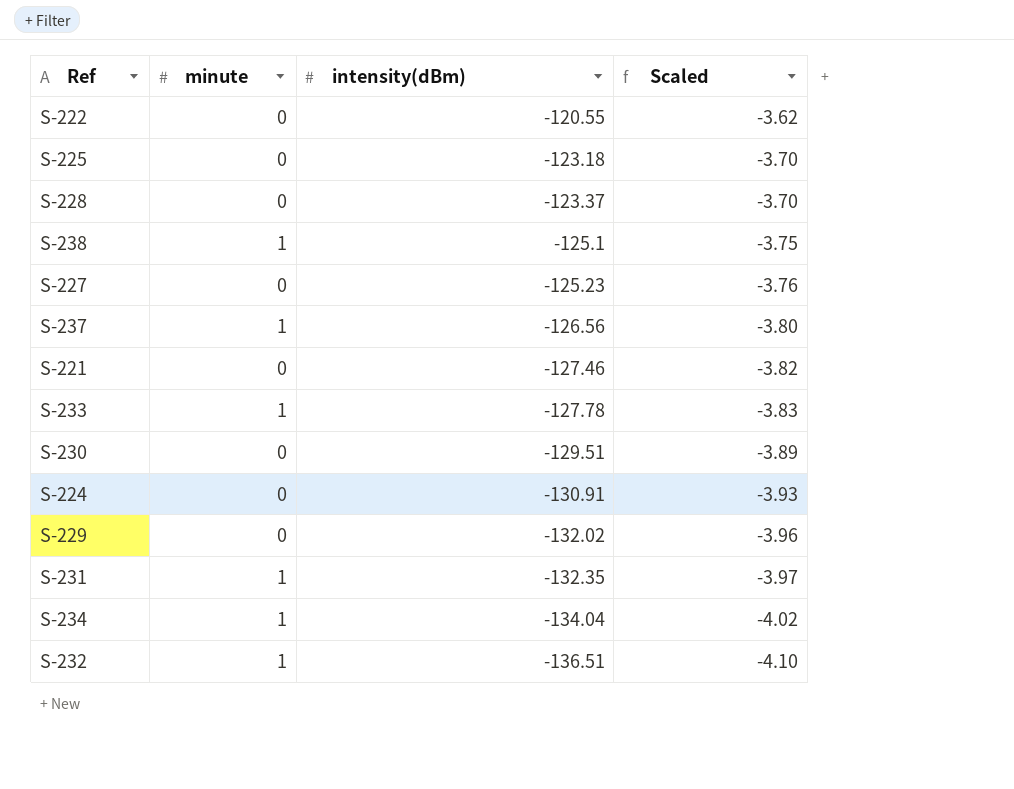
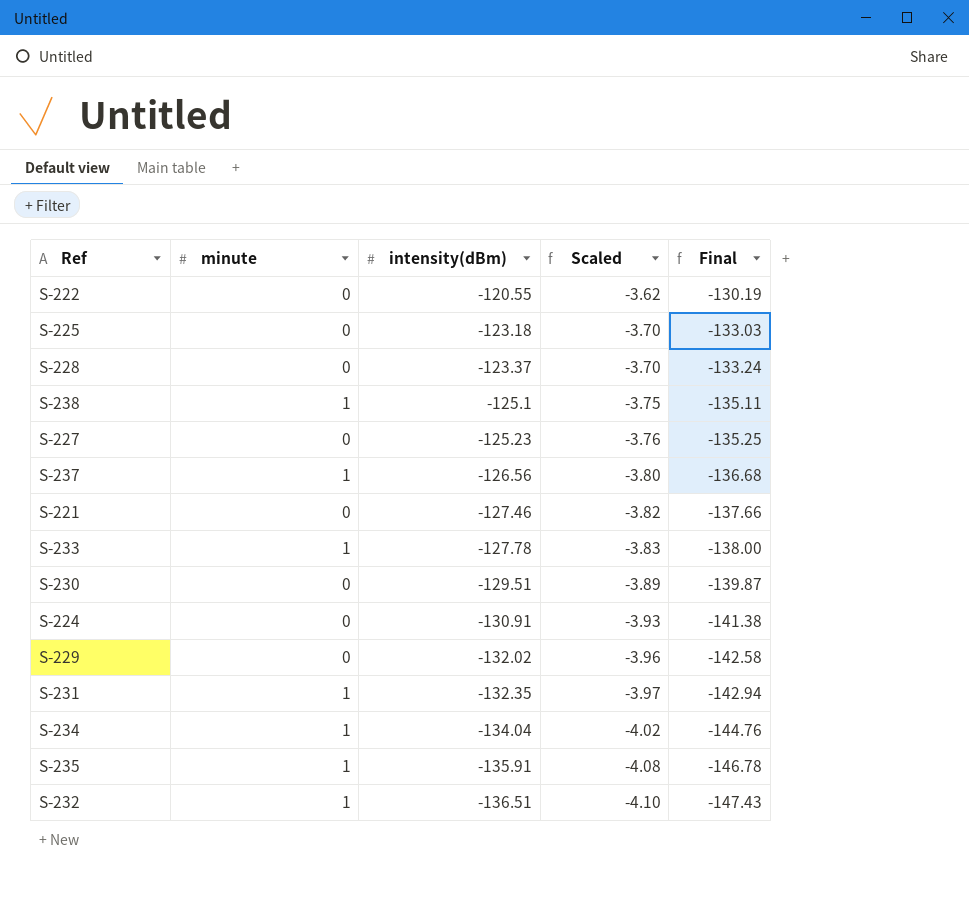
column Final | formula: none -> [intensity(dBm)] * 1.08
row S-235: none -> 1 | -135.91 | -4.08 | -146.78

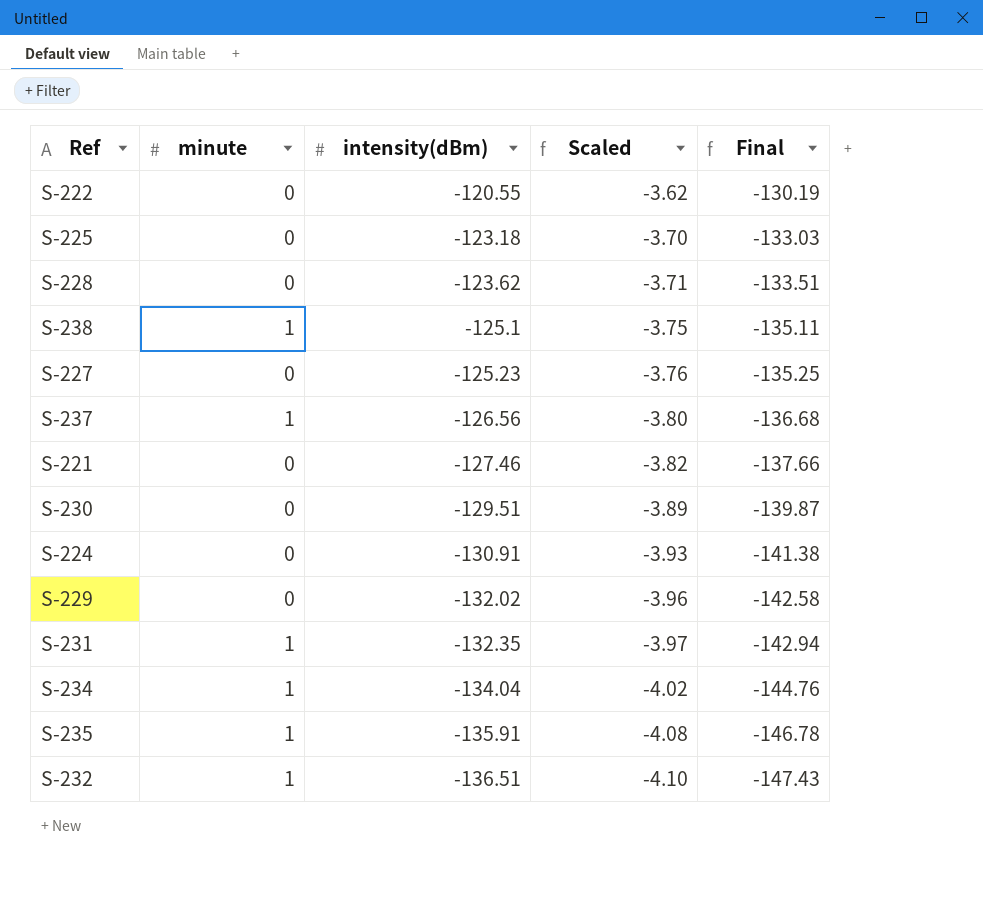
row S-233: 1 | -127.78 | -3.83 | -138.00 -> none
S-228 | intensity(dBm): -123.37 -> -123.62
S-228 | Scaled: -3.70 -> -3.71
S-228 | Final: -133.24 -> -133.51

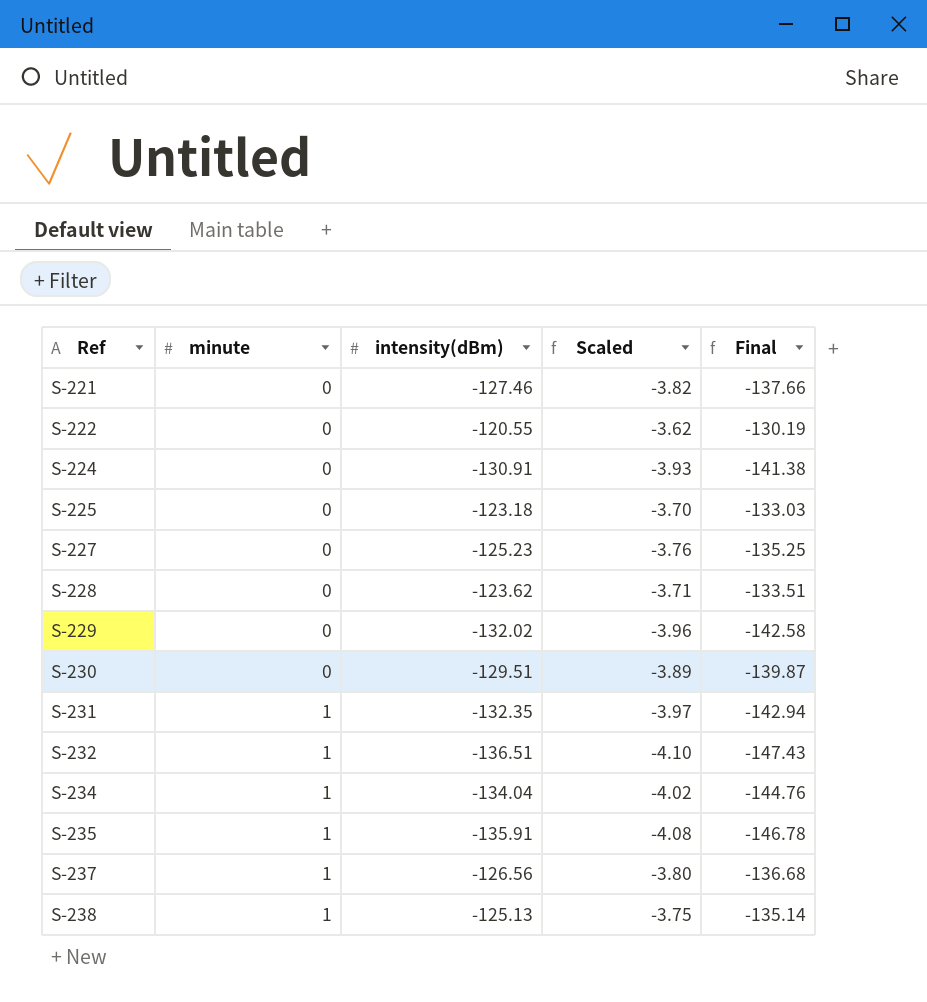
row order: intensity(dBm) descending -> Ref ascending
S-238 | intensity(dBm): -125.1 -> -125.13
S-238 | Final: -135.11 -> -135.14

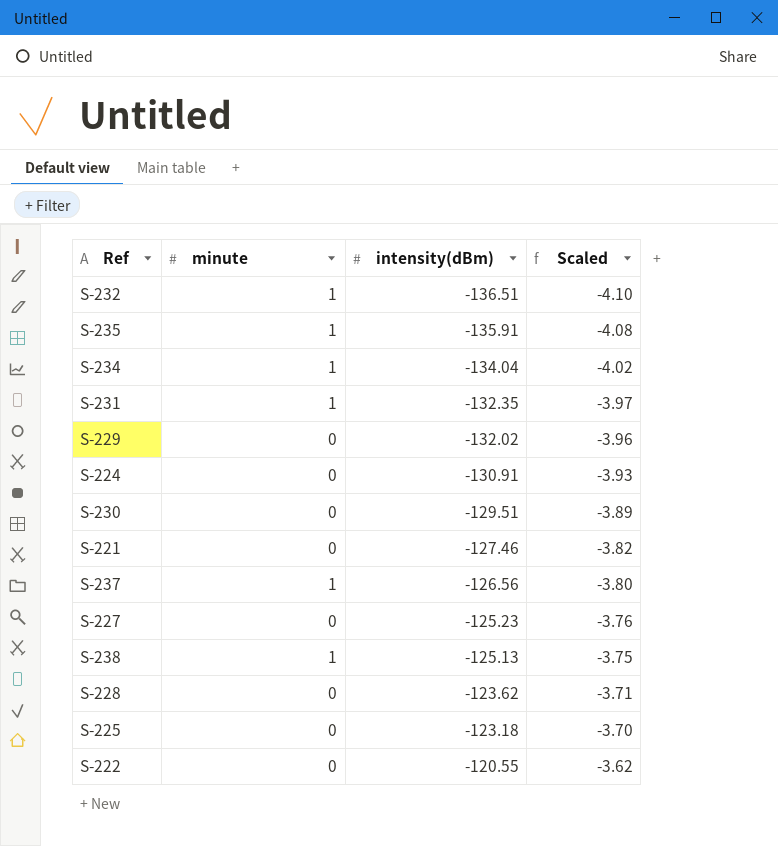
row order: Ref ascending -> intensity(dBm) ascending
column Final | formula: [intensity(dBm)] * 1.08 -> none

